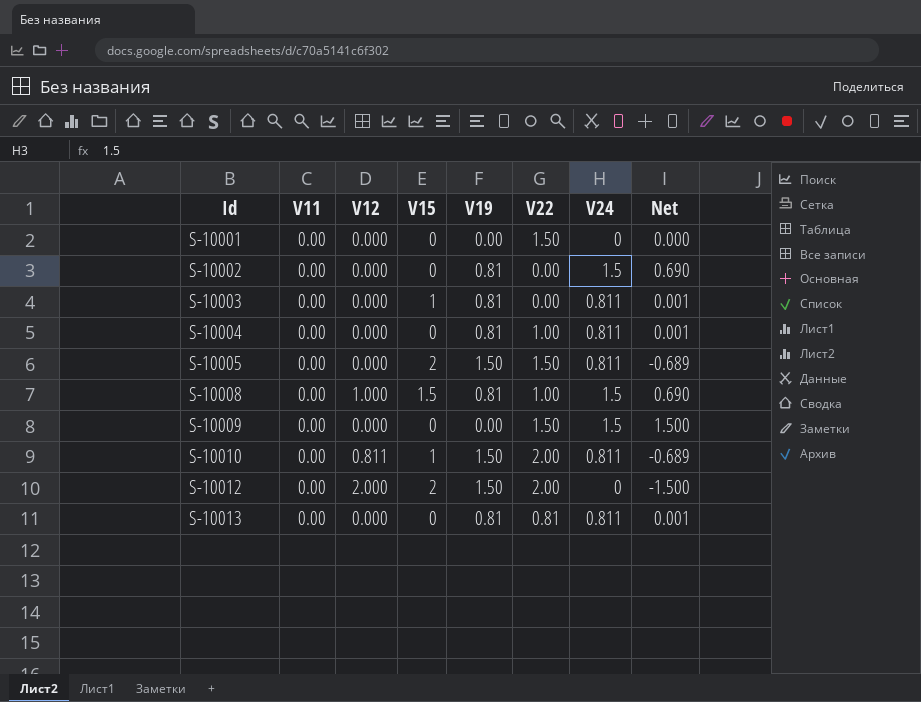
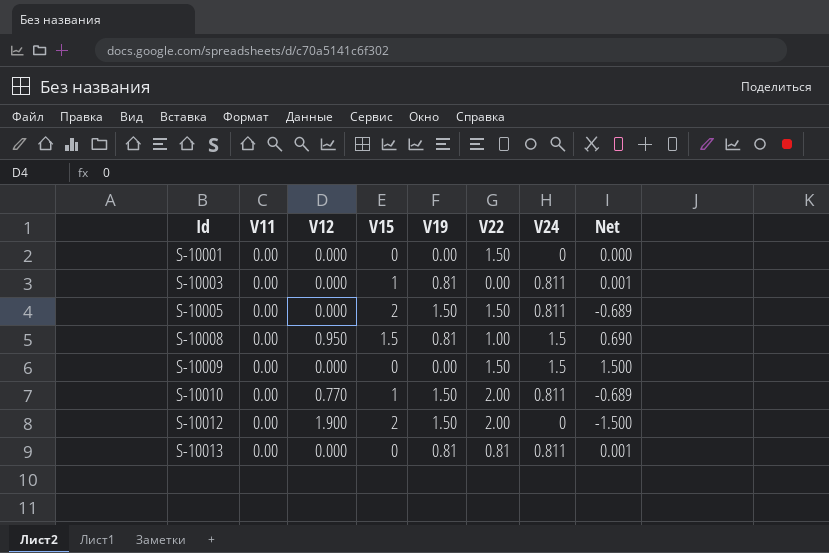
row S-10002: 0.00 | 0.000 | 0 | 0.81 | 0.00 | 1.5 | 0.690 -> none
row S-10004: 0.00 | 0.000 | 0 | 0.81 | 1.00 | 0.811 | 0.001 -> none
S-10008 | V12: 1.000 -> 0.950
S-10010 | V12: 0.811 -> 0.770
S-10012 | V12: 2.000 -> 1.900

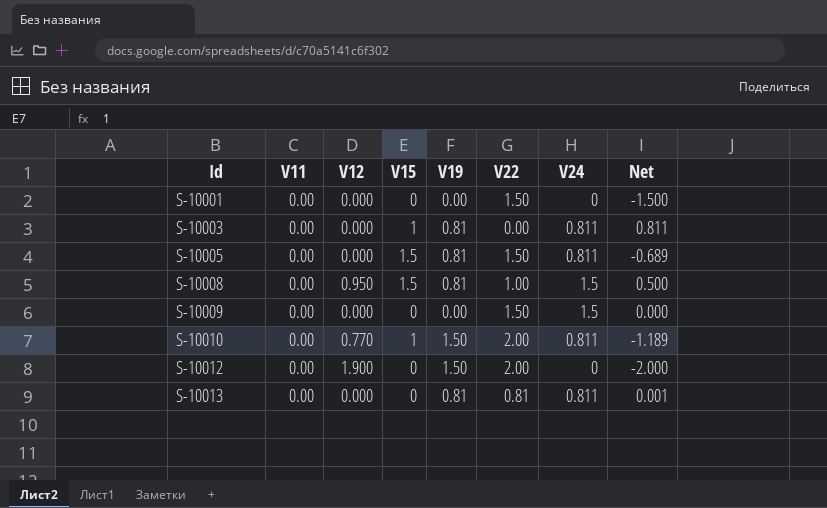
column Net | formula: [V24] - [V19] -> [V24] - [V22]
S-10005 | V15: 2 -> 1.5
S-10005 | V19: 1.50 -> 0.81
S-10012 | V15: 2 -> 0

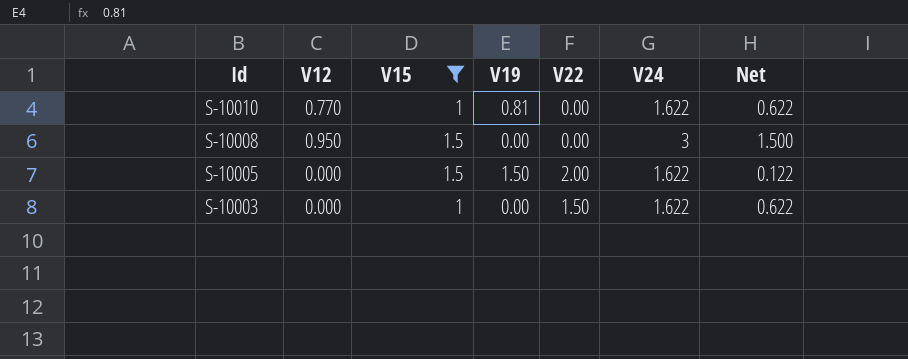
filter: none -> V15 != 0
row order: Id ascending -> Id descending
column V11 | position: 2 -> none
column Net | formula: [V24] - [V22] -> [V24] - [V15]
S-10010 | V19: 1.50 -> 0.81
S-10010 | V22: 2.00 -> 0.00
S-10010 | V24: 0.811 -> 1.622
S-10008 | V19: 0.81 -> 0.00
S-10008 | V22: 1.00 -> 0.00
S-10008 | V24: 1.5 -> 3
S-10005 | V19: 0.81 -> 1.50
S-10005 | V22: 1.50 -> 2.00
S-10005 | V24: 0.811 -> 1.622
S-10003 | V19: 0.81 -> 0.00
S-10003 | V22: 0.00 -> 1.50
S-10003 | V24: 0.811 -> 1.622

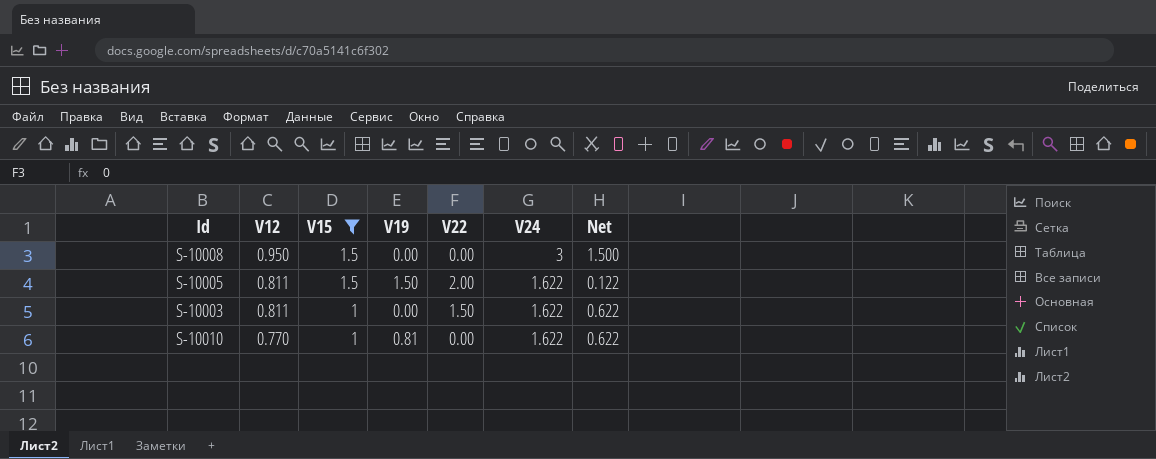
row order: Id descending -> V12 descending
S-10005 | V12: 0.000 -> 0.811
S-10003 | V12: 0.000 -> 0.811

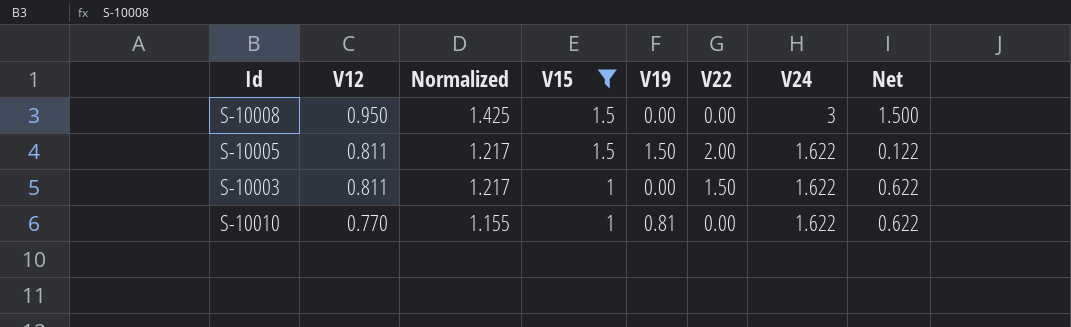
column Normalized | formula: none -> [V12] * 1.5

